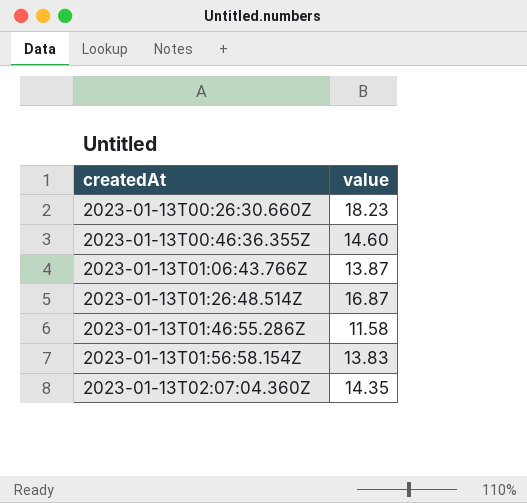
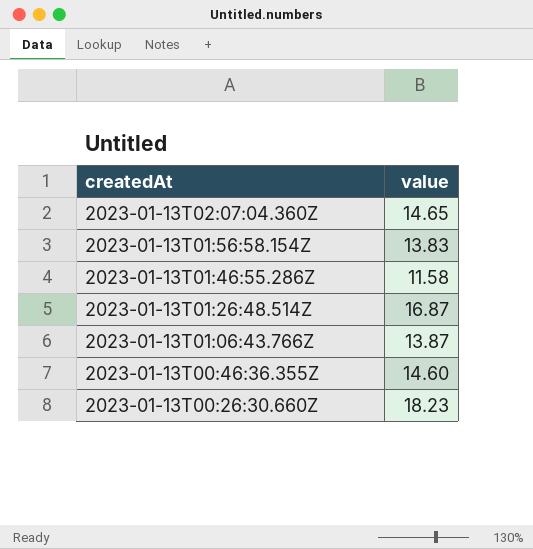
row order: createdAt ascending -> createdAt descending
2023-01-13T02:07:04.360Z | value: 14.35 -> 14.65

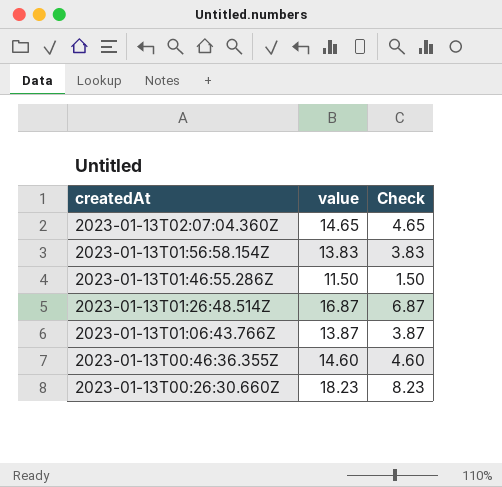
column Check | formula: none -> [value] - 10
2023-01-13T01:46:55.286Z | value: 11.58 -> 11.50

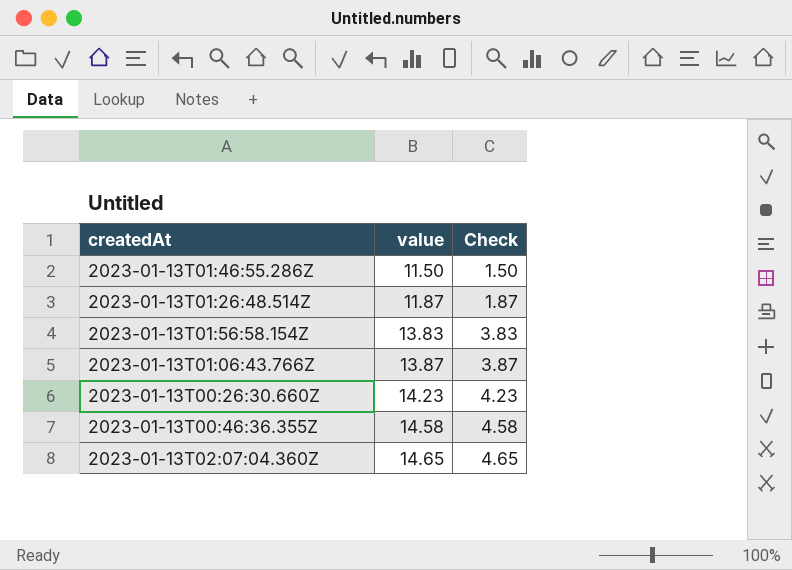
row order: createdAt descending -> value ascending
2023-01-13T01:26:48.514Z | value: 16.87 -> 11.87
2023-01-13T01:26:48.514Z | Check: 6.87 -> 1.87
2023-01-13T00:26:30.660Z | value: 18.23 -> 14.23
2023-01-13T00:26:30.660Z | Check: 8.23 -> 4.23
2023-01-13T00:46:36.355Z | value: 14.60 -> 14.58
2023-01-13T00:46:36.355Z | Check: 4.60 -> 4.58

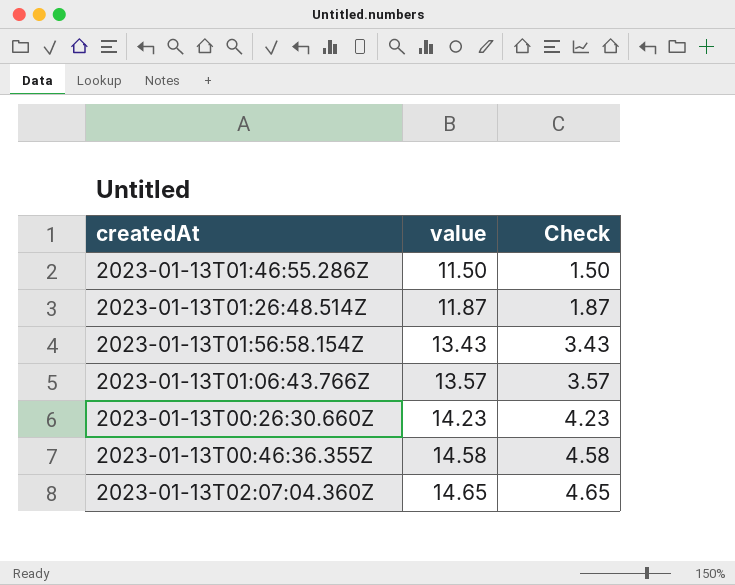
2023-01-13T01:56:58.154Z | value: 13.83 -> 13.43
2023-01-13T01:56:58.154Z | Check: 3.83 -> 3.43
2023-01-13T01:06:43.766Z | value: 13.87 -> 13.57
2023-01-13T01:06:43.766Z | Check: 3.87 -> 3.57

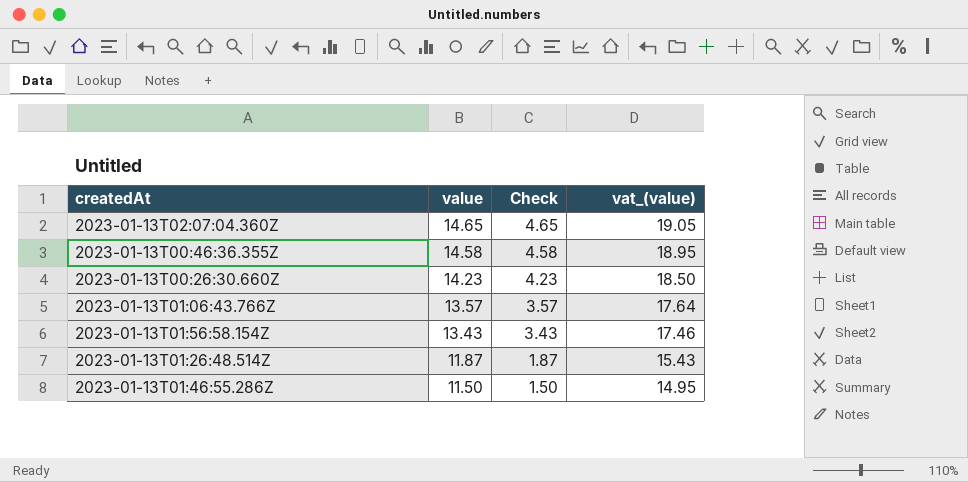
row order: value ascending -> value descending
column vat_(value) | formula: none -> [value] * 1.3

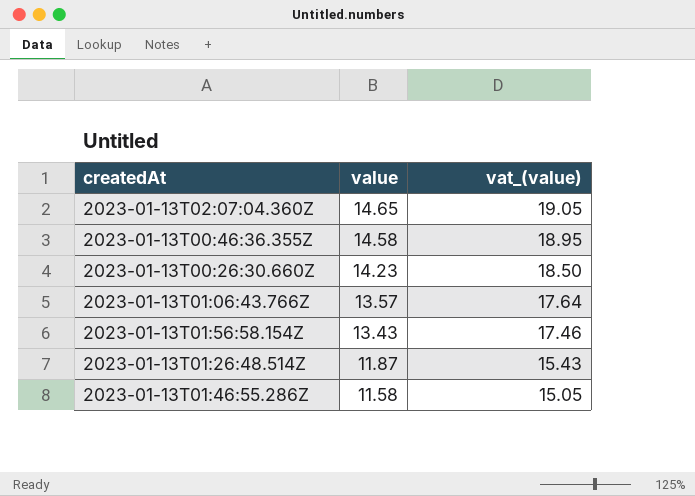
column Check | formula: [value] - 10 -> none
2023-01-13T01:46:55.286Z | value: 11.50 -> 11.58
2023-01-13T01:46:55.286Z | vat_(value): 14.95 -> 15.05

